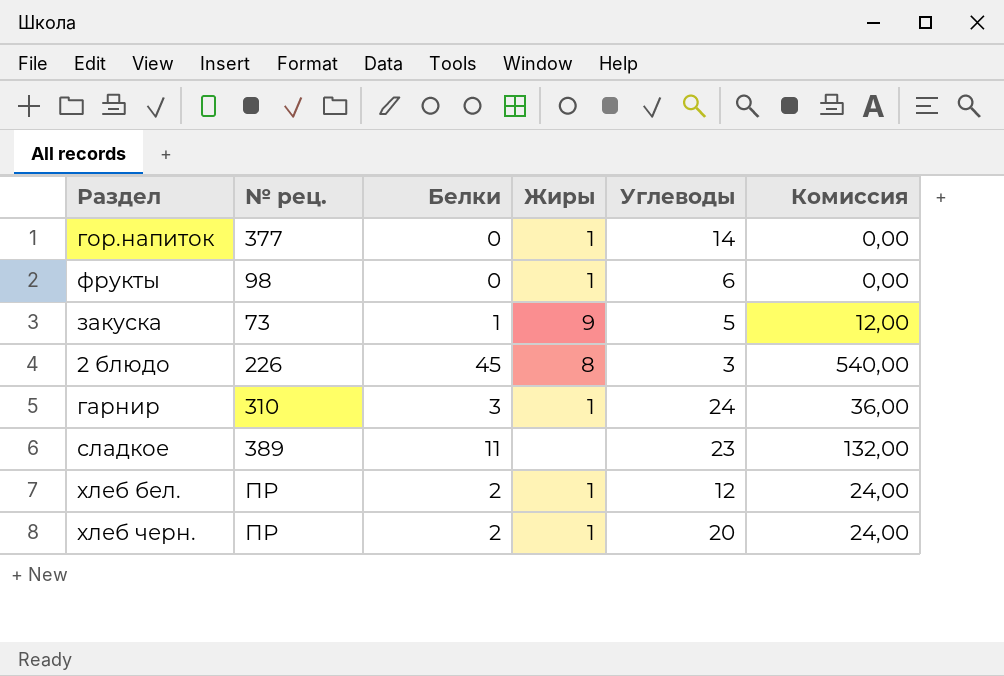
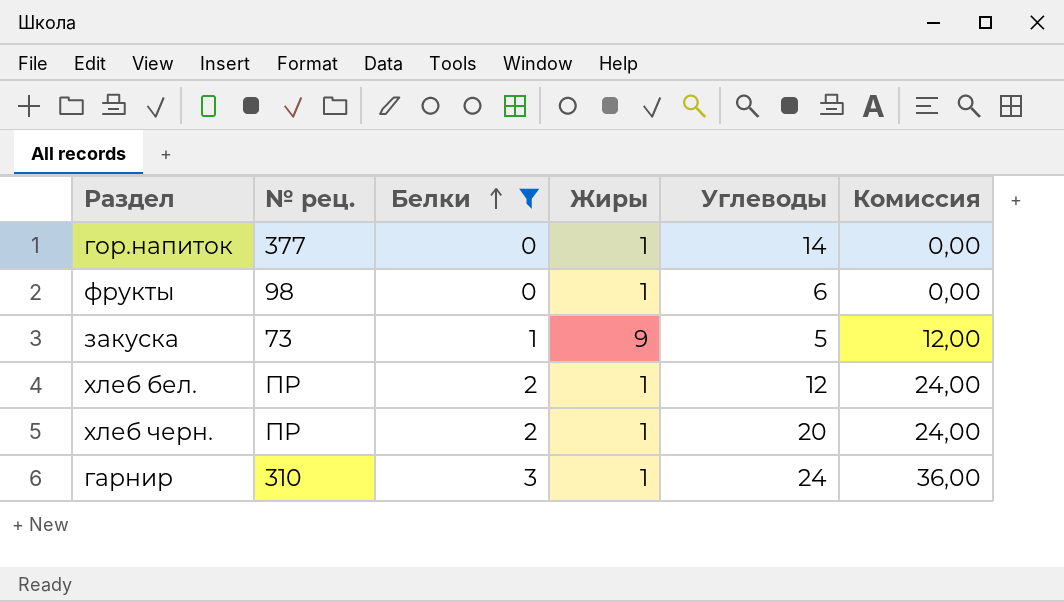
filter: none -> Белки <= 3
row order: none -> Белки ascending

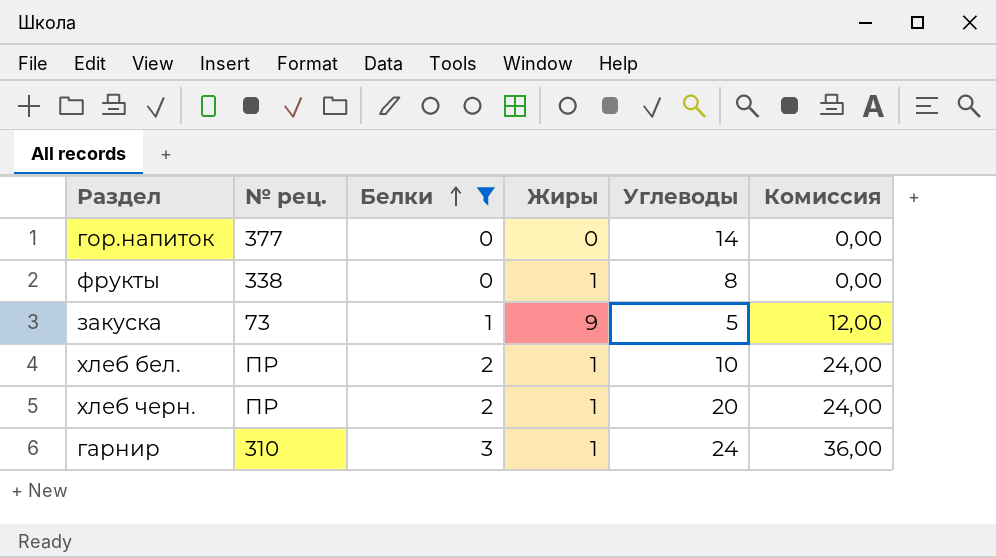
гор.напиток | Жиры: 1 -> 0
фрукты | № рец.: 98 -> 338
фрукты | Углеводы: 6 -> 8
хлеб бел. | Углеводы: 12 -> 10

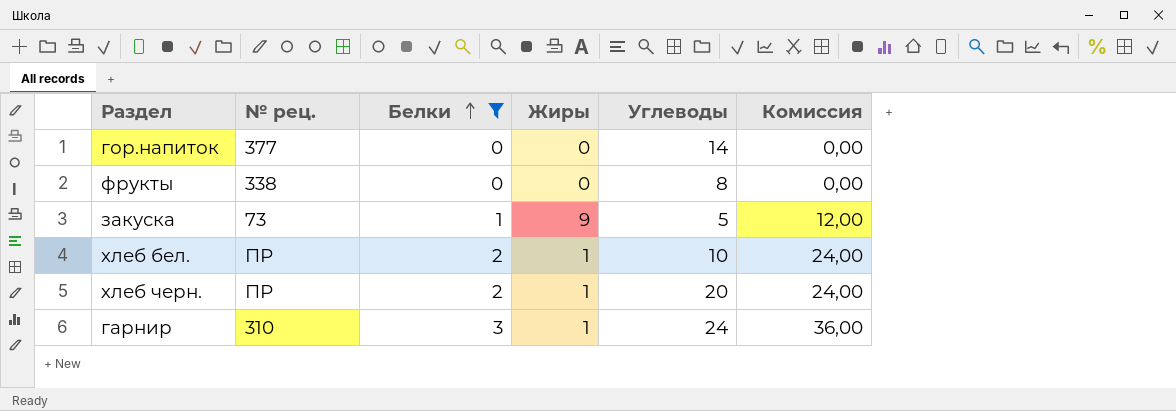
фрукты | Жиры: 1 -> 0

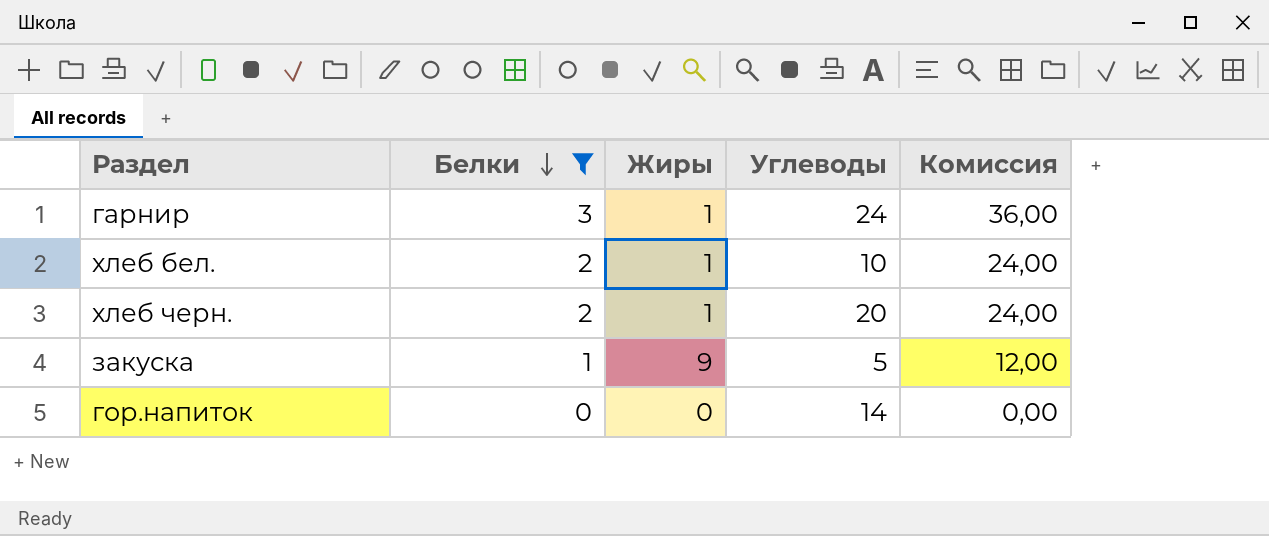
row order: Белки ascending -> Белки descending
column № рец. | position: 2 -> none
row фрукты: 338 | 0 | 0 | 8 | 0,00 -> none

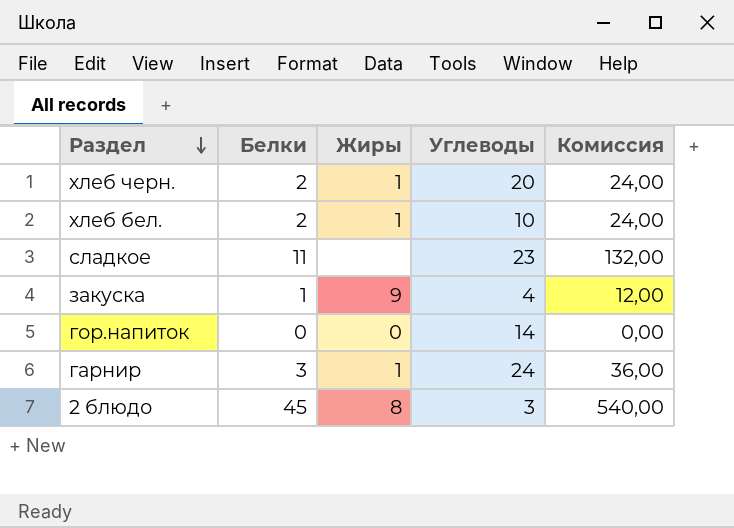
filter: Белки <= 3 -> none
row order: Белки descending -> Раздел descending
закуска | Углеводы: 5 -> 4

